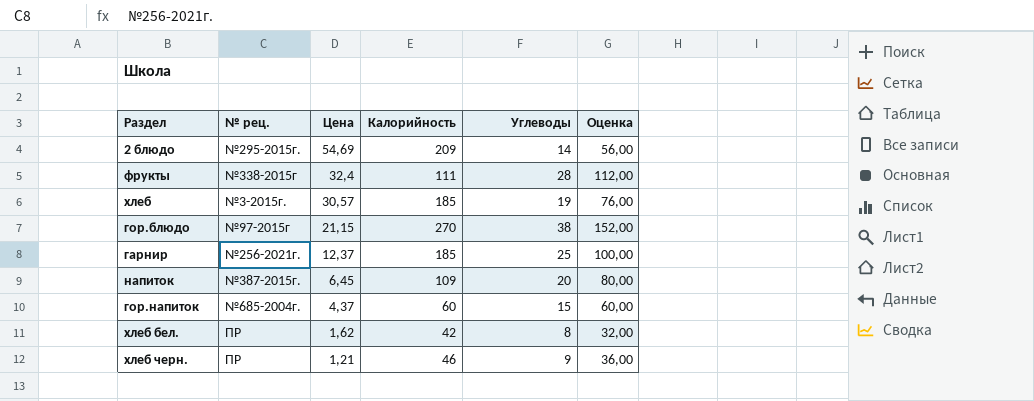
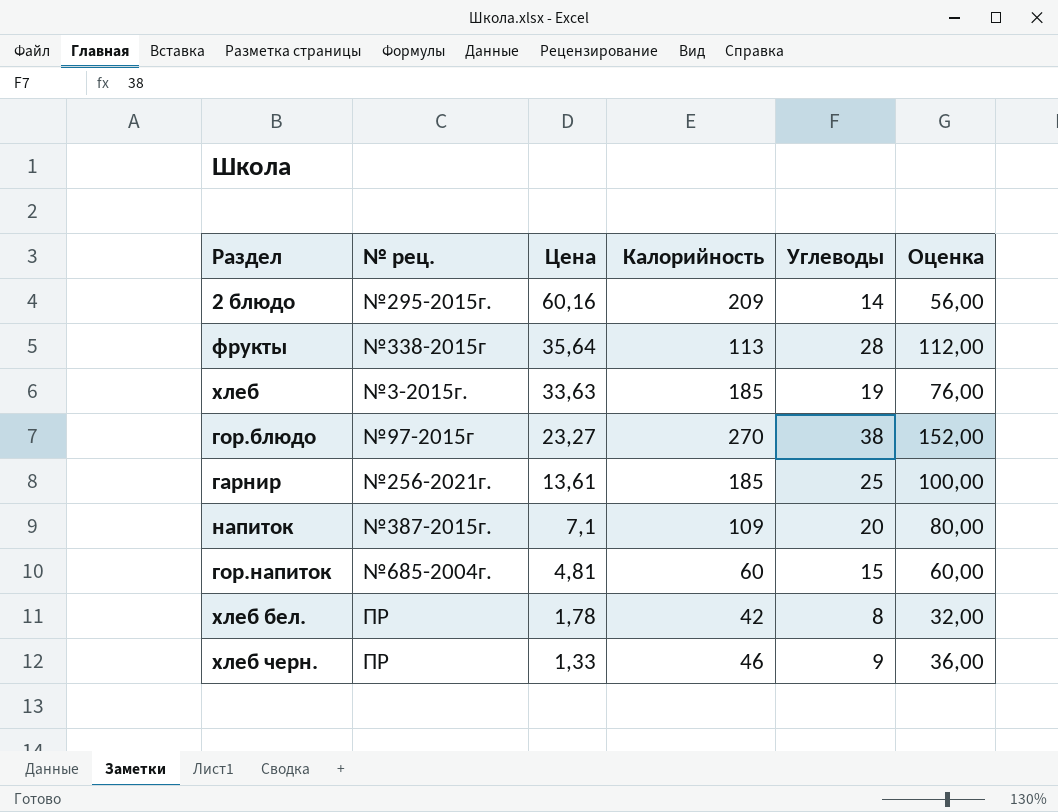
2 блюдо | Цена: 54,69 -> 60,16
фрукты | Цена: 32,4 -> 35,64
фрукты | Калорийность: 111 -> 113
хлеб | Цена: 30,57 -> 33,63
гор.блюдо | Цена: 21,15 -> 23,27
гарнир | Цена: 12,37 -> 13,61
напиток | Цена: 6,45 -> 7,1
гор.напиток | Цена: 4,37 -> 4,81
хлеб бел. | Цена: 1,62 -> 1,78
хлеб черн. | Цена: 1,21 -> 1,33

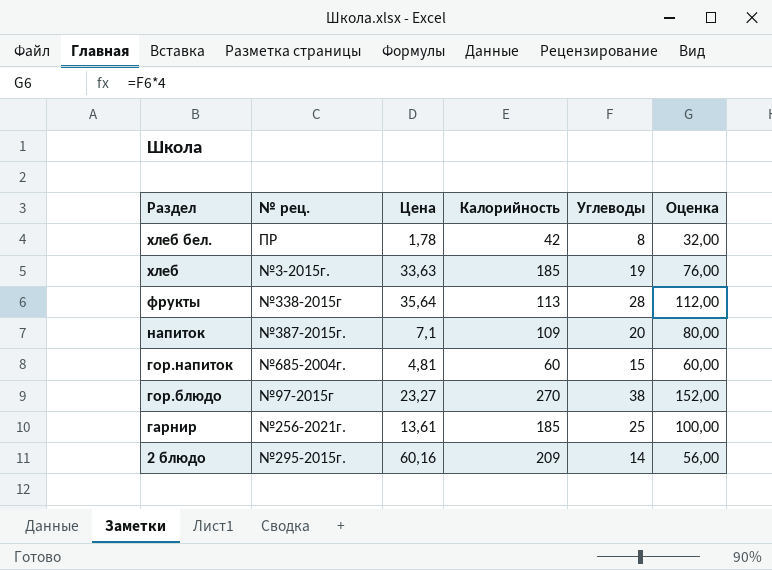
row order: Цена descending -> Раздел descending
row хлеб черн.: ПР | 1,33 | 46 | 9 | 36,00 -> none

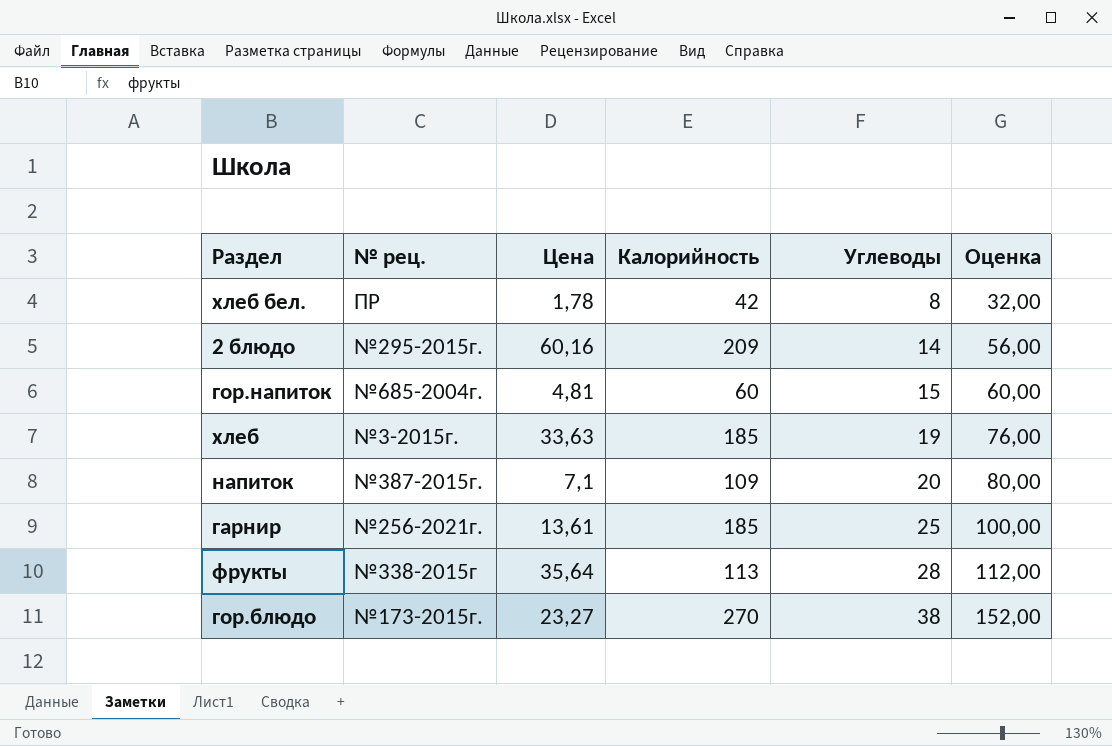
row order: Раздел descending -> Углеводы ascending
гор.блюдо | № рец.: №97-2015г -> №173-2015г.

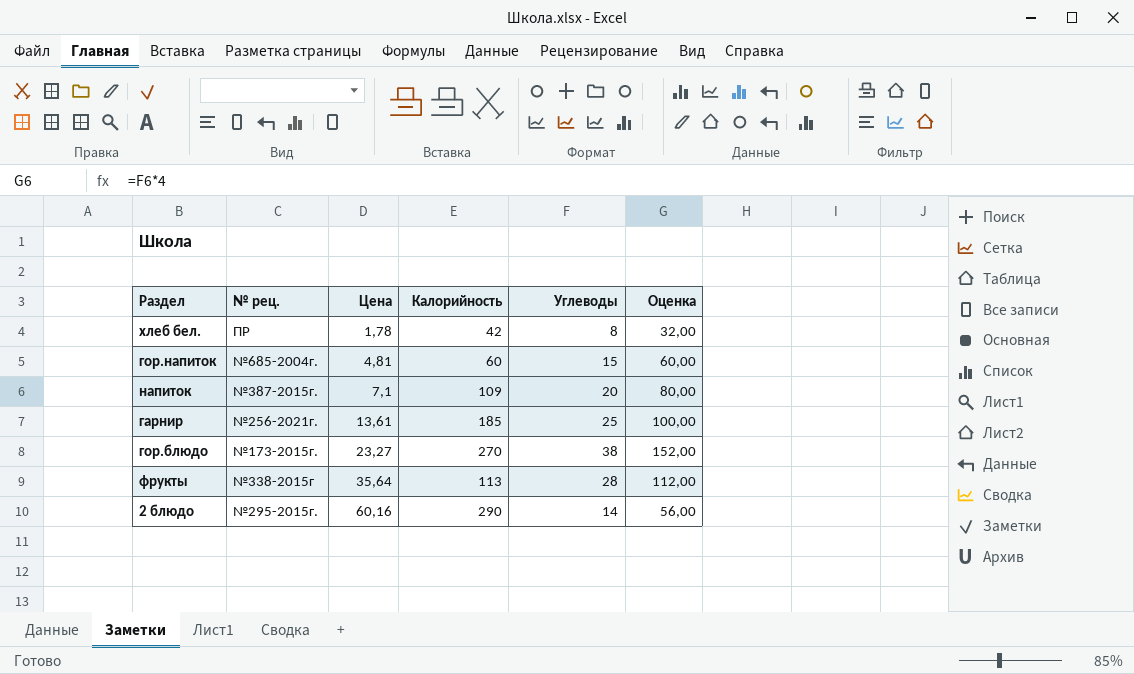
row order: Углеводы ascending -> Цена ascending
row хлеб: №3-2015г. | 33,63 | 185 | 19 | 76,00 -> none
2 блюдо | Калорийность: 209 -> 290

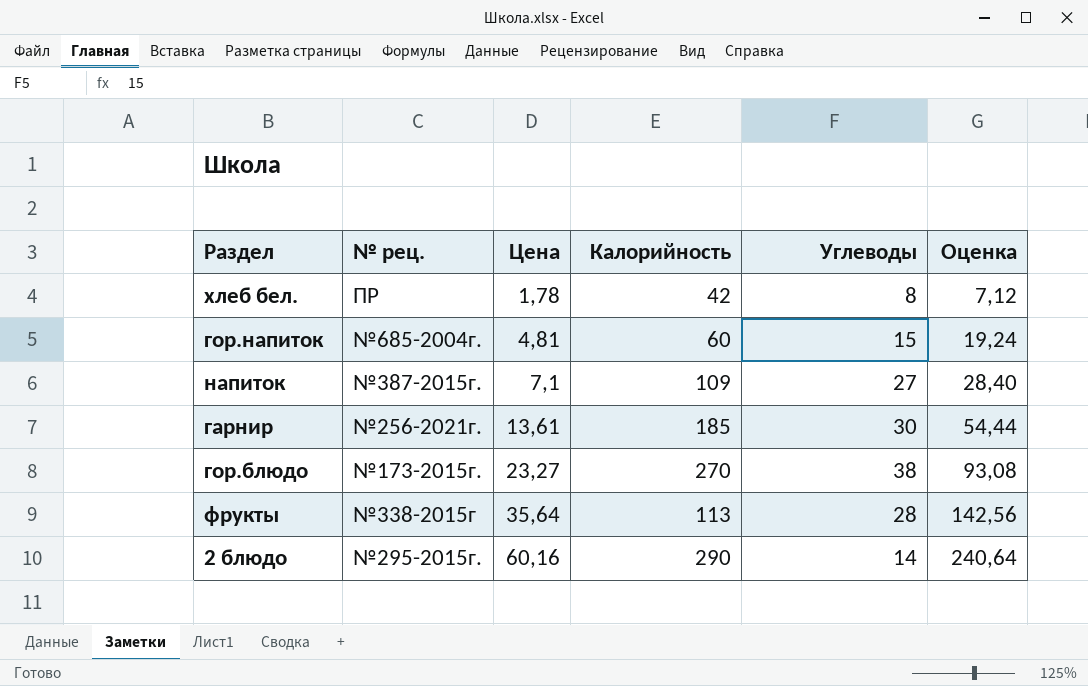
column Оценка | formula: [Углеводы] * 4 -> [Цена] * 4
напиток | Углеводы: 20 -> 27
гарнир | Углеводы: 25 -> 30

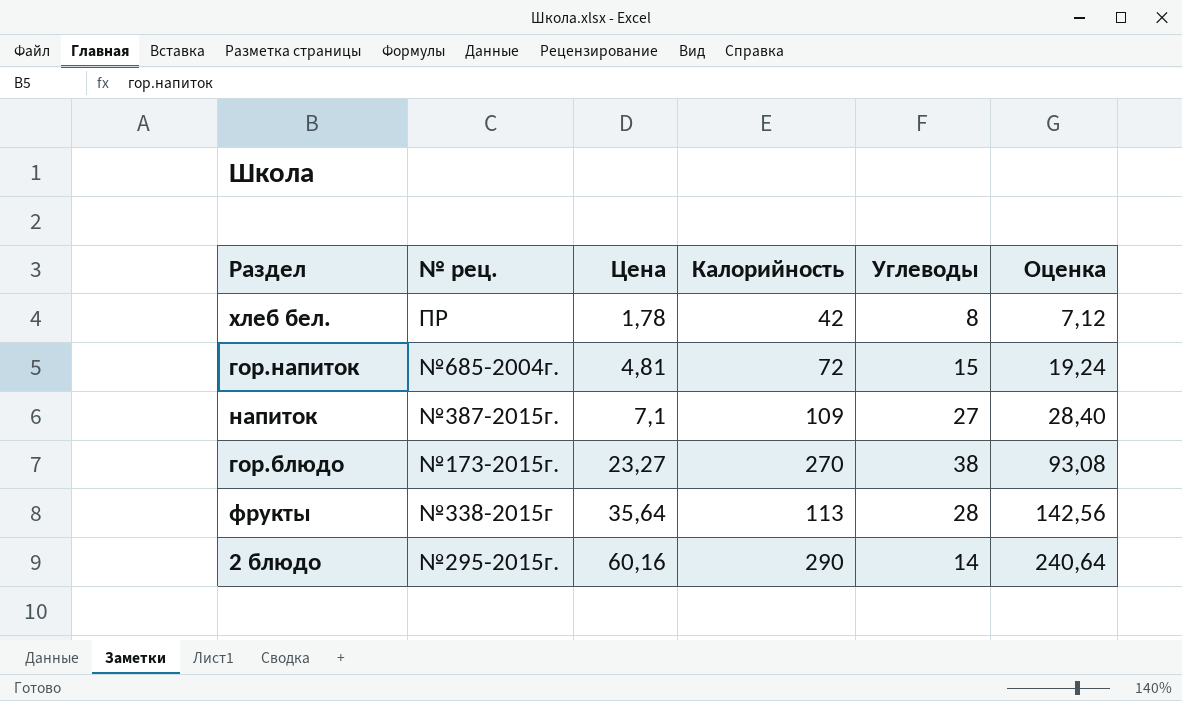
row гарнир: №256-2021г. | 13,61 | 185 | 30 | 54,44 -> none
гор.напиток | Калорийность: 60 -> 72

